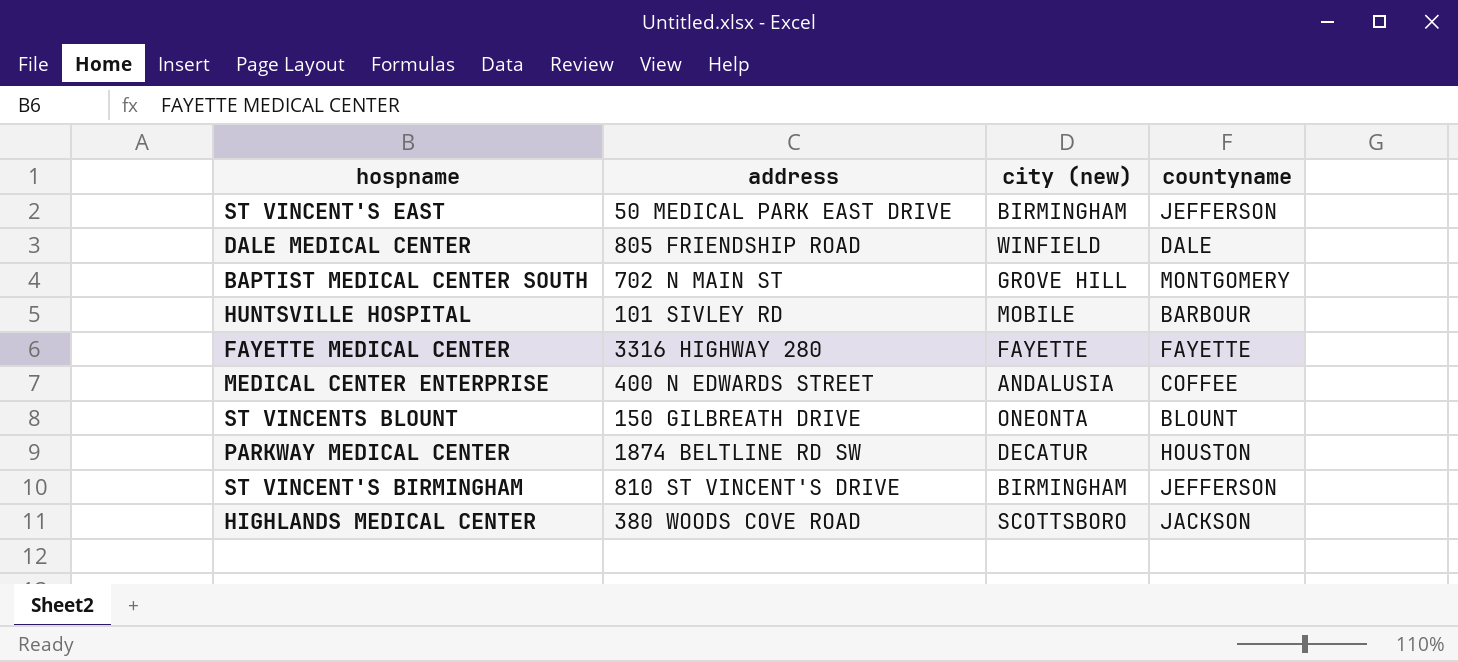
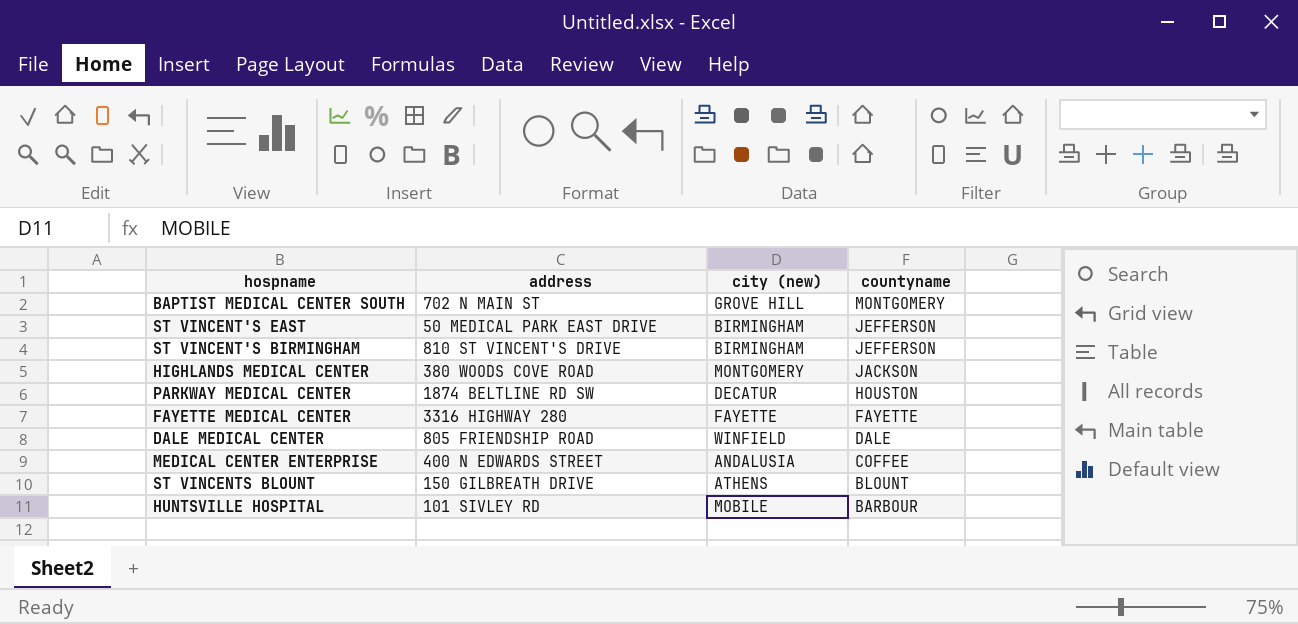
row order: none -> countyname descending
HIGHLANDS MEDICAL CENTER | city (new): SCOTTSBORO -> MONTGOMERY
ST VINCENTS BLOUNT | city (new): ONEONTA -> ATHENS

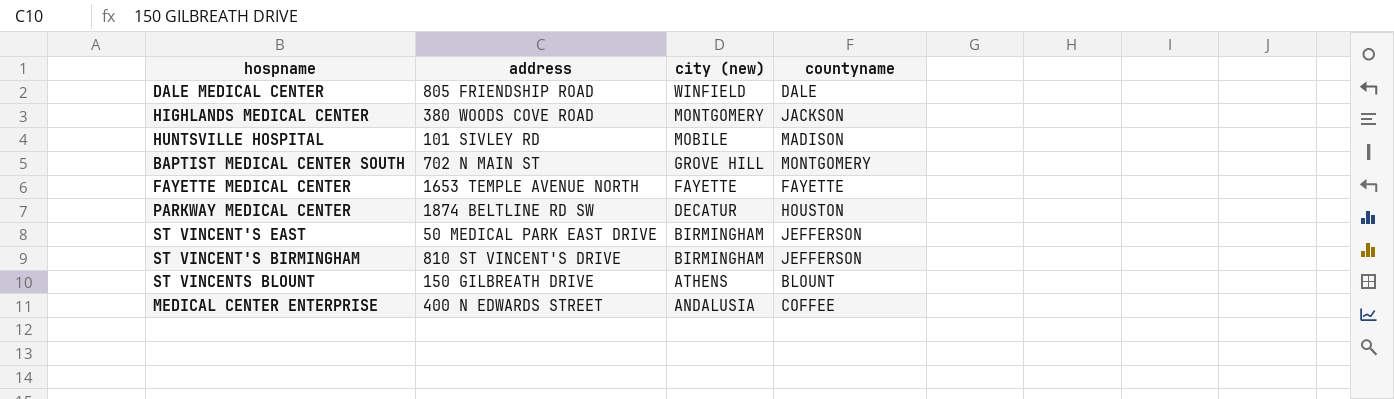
row order: countyname descending -> city (new) descending
HUNTSVILLE HOSPITAL | countyname: BARBOUR -> MADISON
FAYETTE MEDICAL CENTER | address: 3316 HIGHWAY 280 -> 1653 TEMPLE AVENUE NORTH

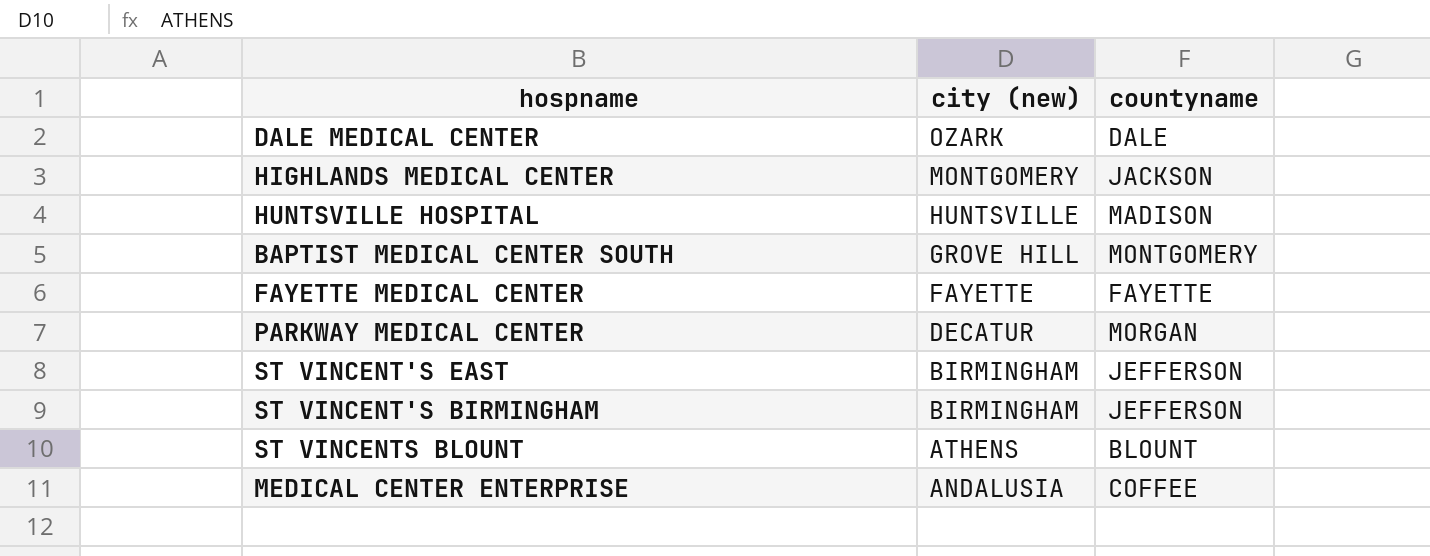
column address | position: 2 -> none
DALE MEDICAL CENTER | city (new): WINFIELD -> OZARK
HUNTSVILLE HOSPITAL | city (new): MOBILE -> HUNTSVILLE
PARKWAY MEDICAL CENTER | countyname: HOUSTON -> MORGAN

